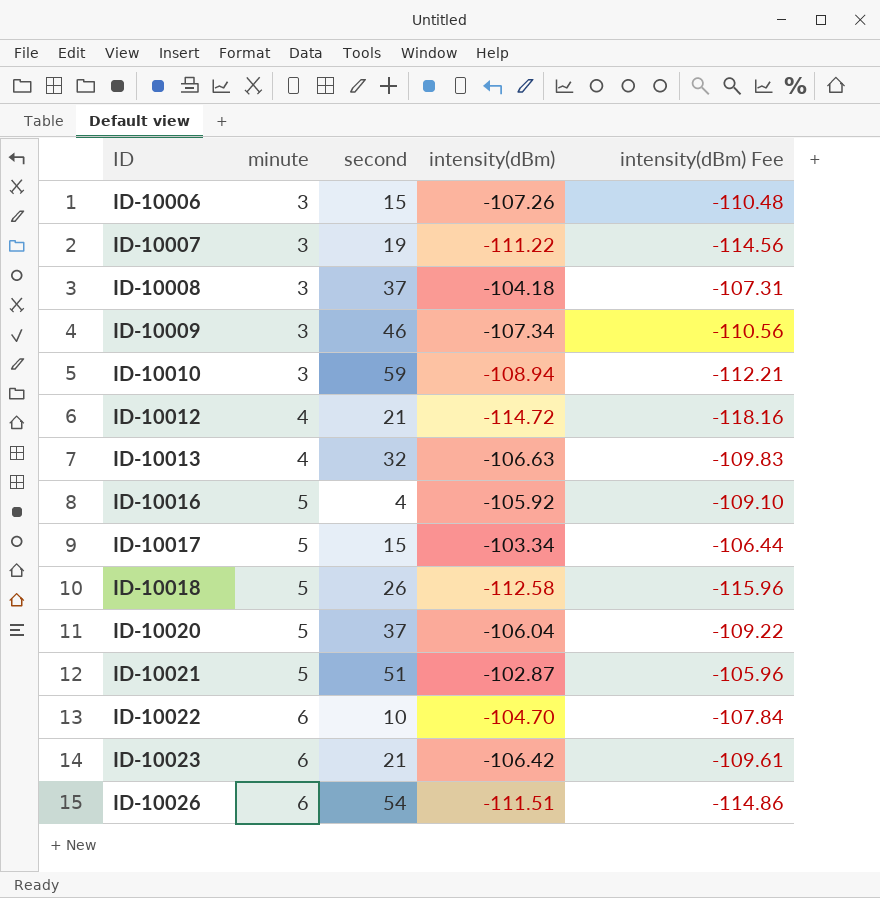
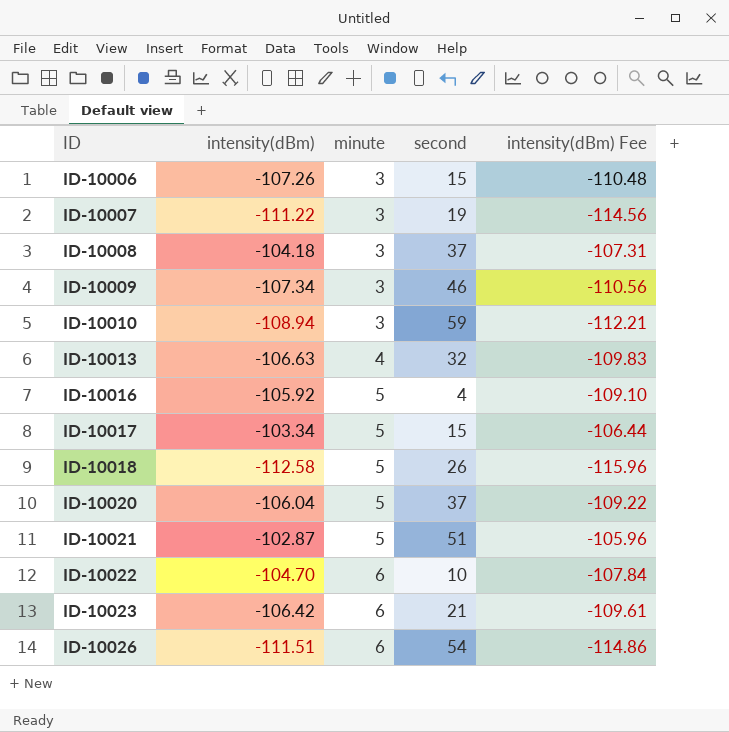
column intensity(dBm) | position: 4 -> 2
row ID-10012: 4 | 21 | -114.72 | -118.16 -> none

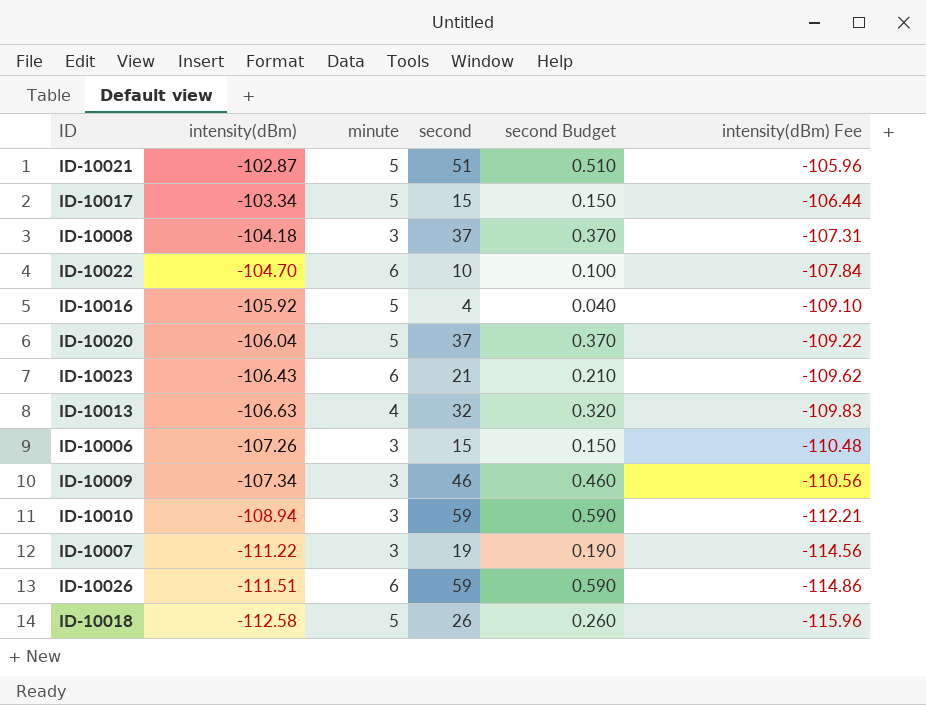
row order: ID ascending -> intensity(dBm) descending
column second Budget | formula: none -> [second] * 0.01
ID-10023 | intensity(dBm): -106.42 -> -106.43
ID-10023 | intensity(dBm) Fee: -109.61 -> -109.62
ID-10026 | second: 54 -> 59

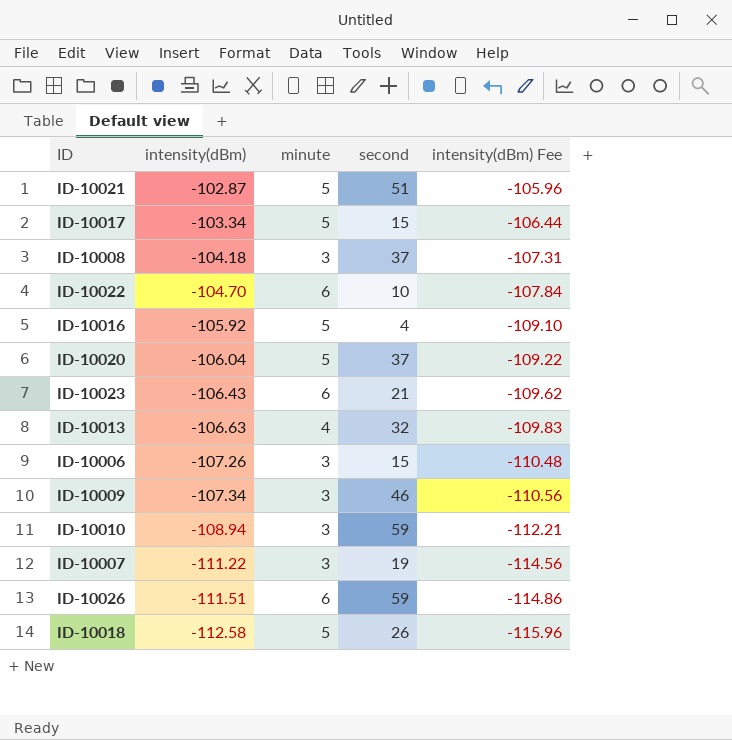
column second Budget | formula: [second] * 0.01 -> none

